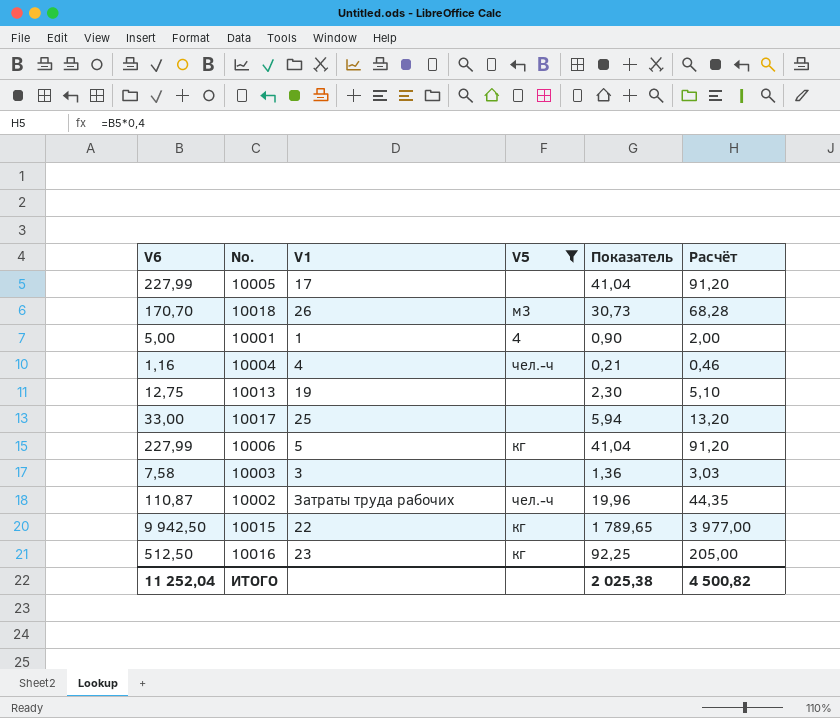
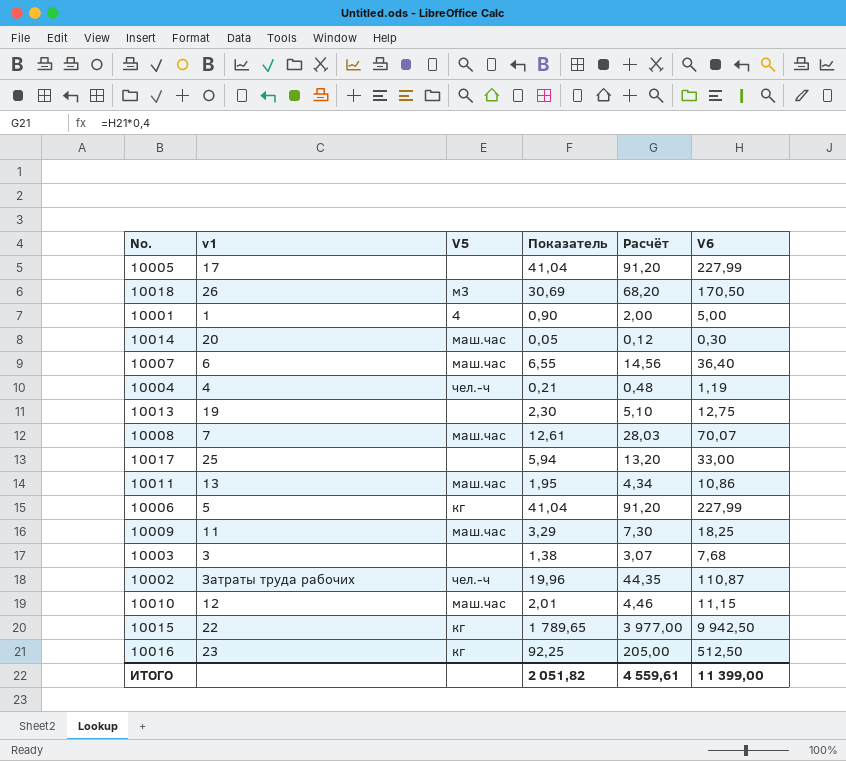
filter: V5 != маш.час -> none
column name: V1 -> v1
column V6 | position: 1 -> 6
10018 | Показатель: 30,73 -> 30,69
10018 | Расчёт: 68,28 -> 68,20
10018 | V6: 170,70 -> 170,50
10004 | Расчёт: 0,46 -> 0,48
10004 | V6: 1,16 -> 1,19
10003 | Показатель: 1,36 -> 1,38
10003 | Расчёт: 3,03 -> 3,07
10003 | V6: 7,58 -> 7,68
ИТОГО | Показатель: 2 025,38 -> 2 051,82
ИТОГО | Расчёт: 4 500,82 -> 4 559,61
ИТОГО | V6: 11 252,04 -> 11 399,00

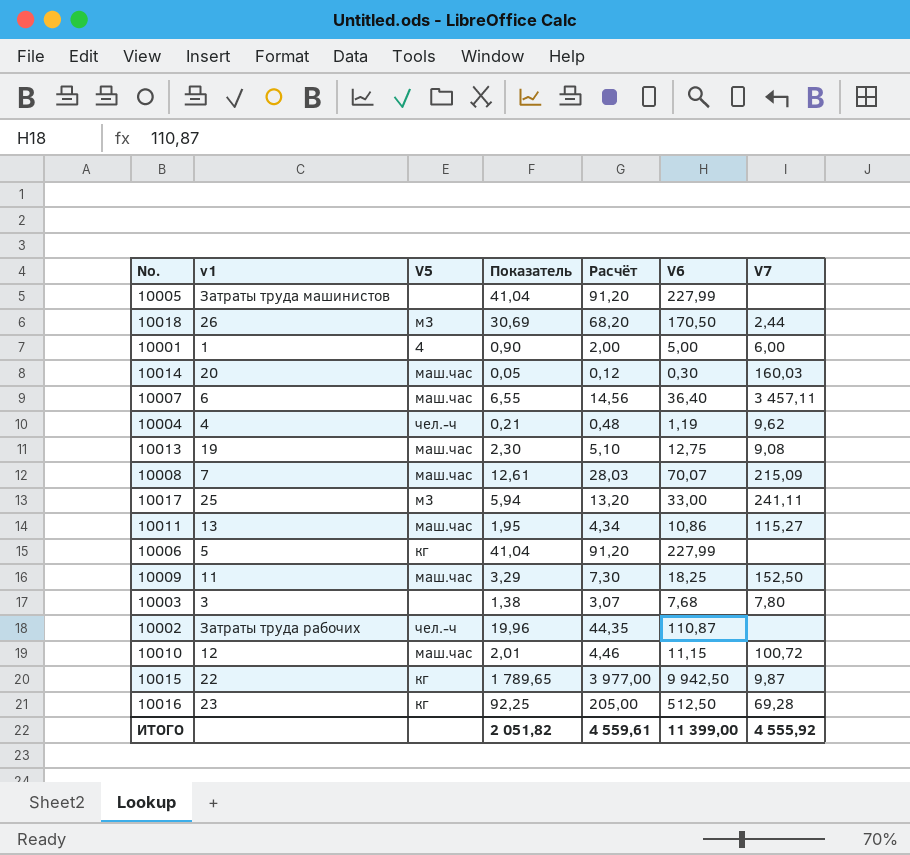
column V7 | position: none -> 7
10005 | v1: 17 -> Затраты труда машинистов
10013 | V5: none -> маш.час
10017 | V5: none -> м3

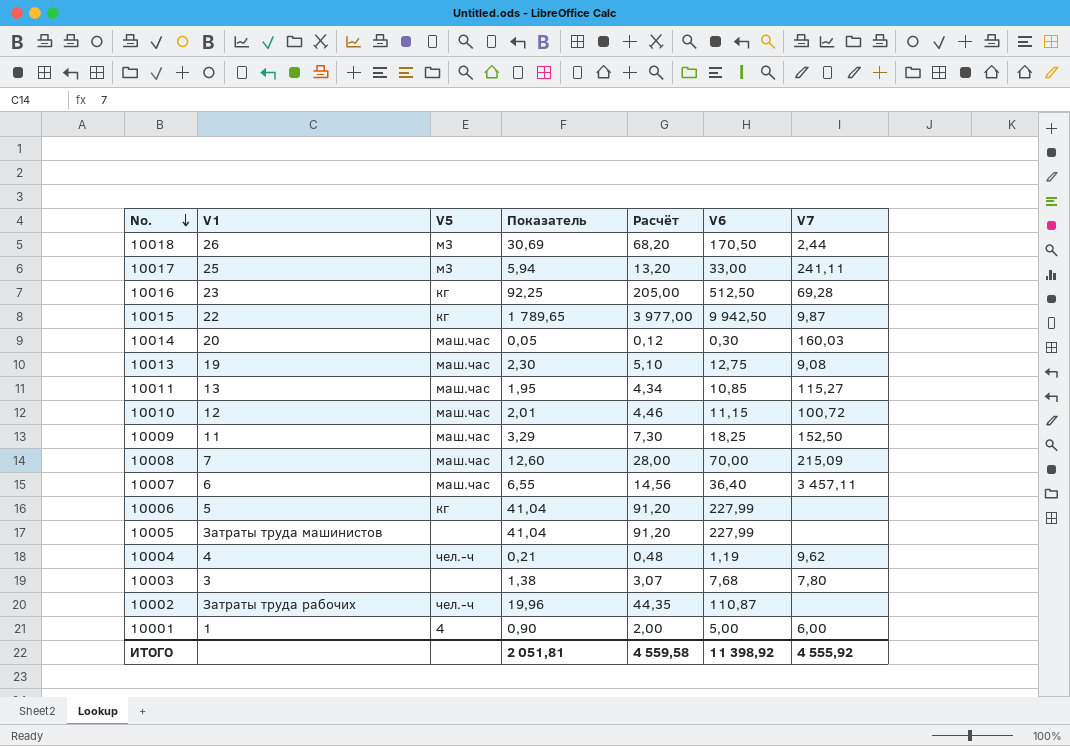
row order: none -> No. descending
column name: v1 -> V1
10011 | V6: 10,86 -> 10,85
10008 | Показатель: 12,61 -> 12,60
10008 | Расчёт: 28,03 -> 28,00
10008 | V6: 70,07 -> 70,00
ИТОГО | Показатель: 2 051,82 -> 2 051,81
ИТОГО | Расчёт: 4 559,61 -> 4 559,58
ИТОГО | V6: 11 399,00 -> 11 398,92

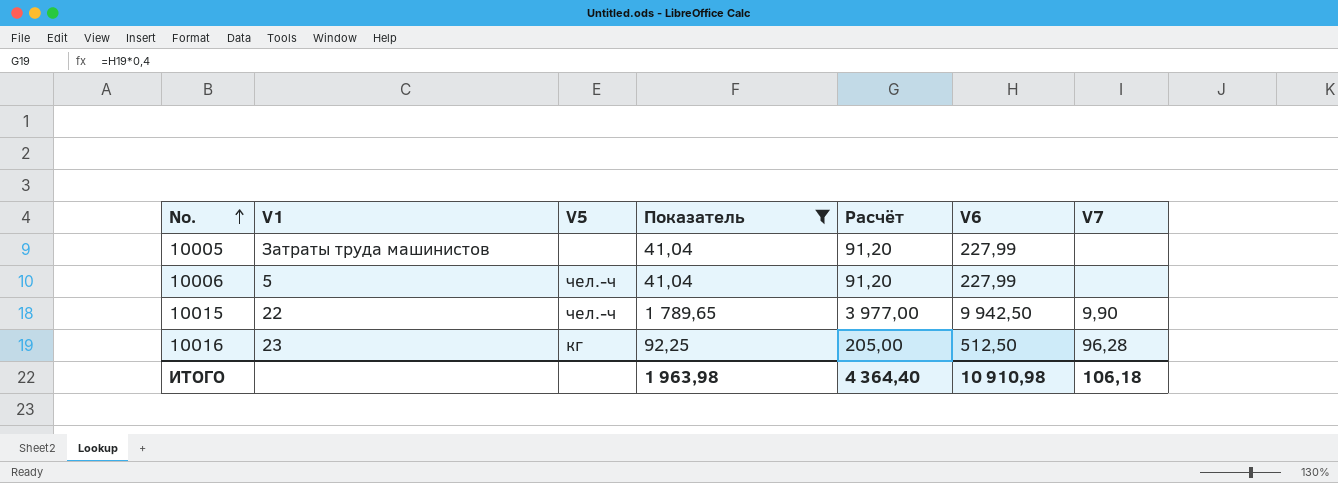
filter: none -> Показатель >= 41,04
row order: No. descending -> No. ascending
10006 | V5: кг -> чел.-ч
10015 | V5: кг -> чел.-ч
10015 | V7: 9,87 -> 9,90
10016 | V7: 69,28 -> 96,28
ИТОГО | Показатель: 2 051,81 -> 1 963,98
ИТОГО | Расчёт: 4 559,58 -> 4 364,40
ИТОГО | V6: 11 398,92 -> 10 910,98
ИТОГО | V7: 4 555,92 -> 106,18

